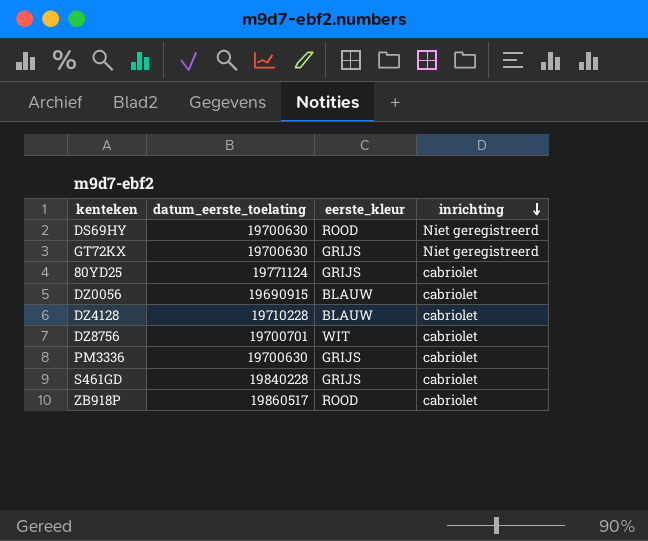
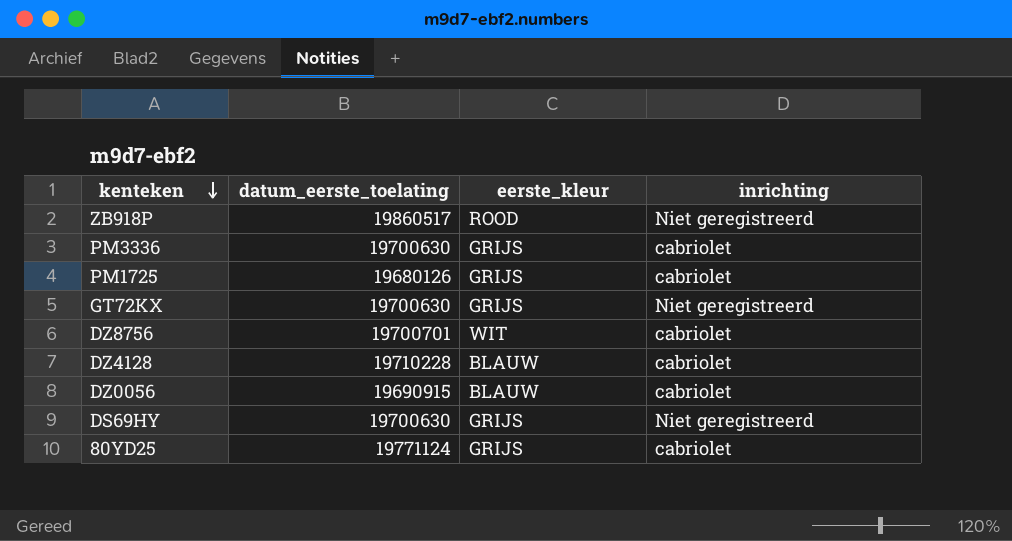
row order: inrichting descending -> kenteken descending
row S461GD: 19840228 | GRIJS | cabriolet -> none
ZB918P | inrichting: cabriolet -> Niet geregistreerd
row PM1725: none -> 19680126 | GRIJS | cabriolet
DS69HY | eerste_kleur: ROOD -> GRIJS

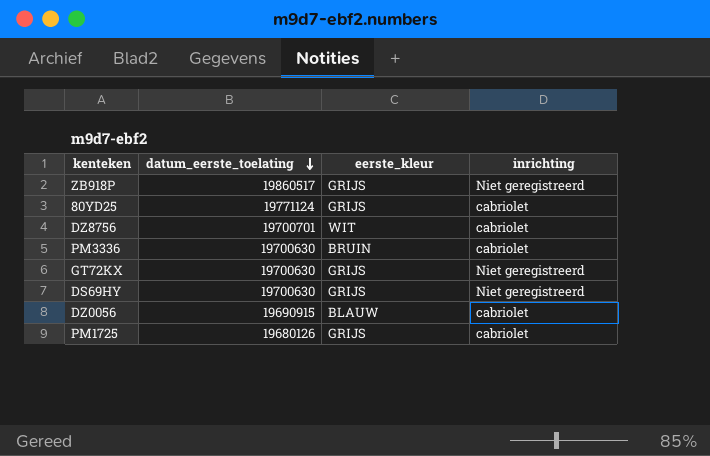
row order: kenteken descending -> datum_eerste_toelating descending
row DZ4128: 19710228 | BLAUW | cabriolet -> none
ZB918P | eerste_kleur: ROOD -> GRIJS
PM3336 | eerste_kleur: GRIJS -> BRUIN

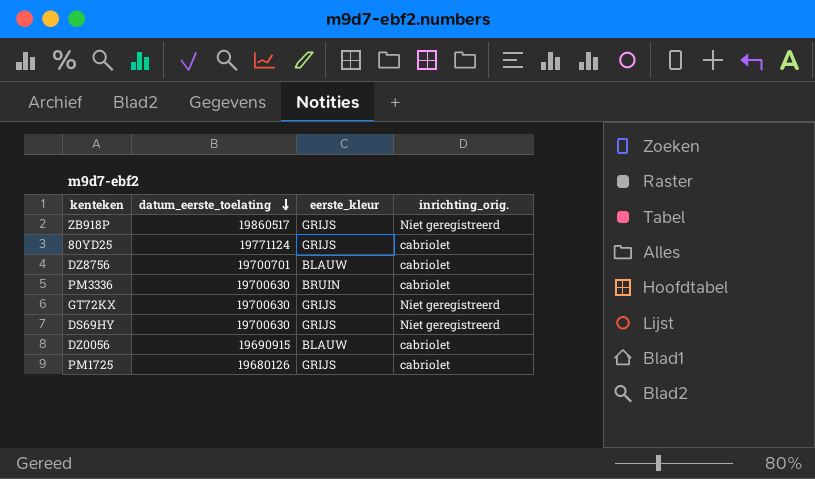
column name: inrichting -> inrichting_orig.
DZ8756 | eerste_kleur: WIT -> BLAUW

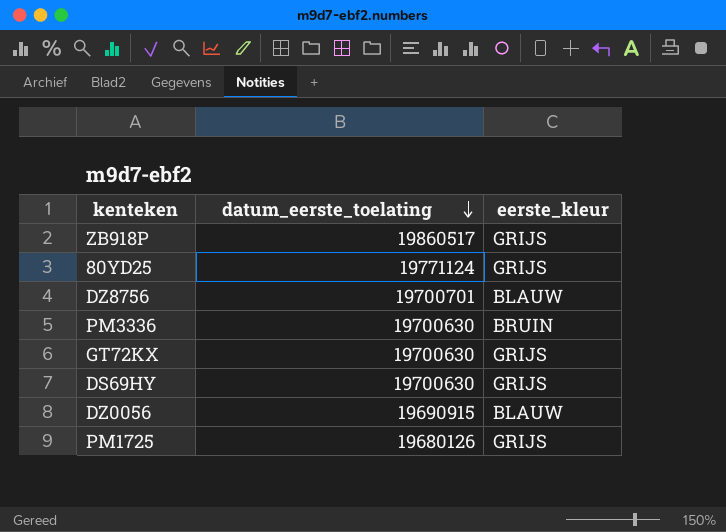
column inrichting_orig. | position: 4 -> none

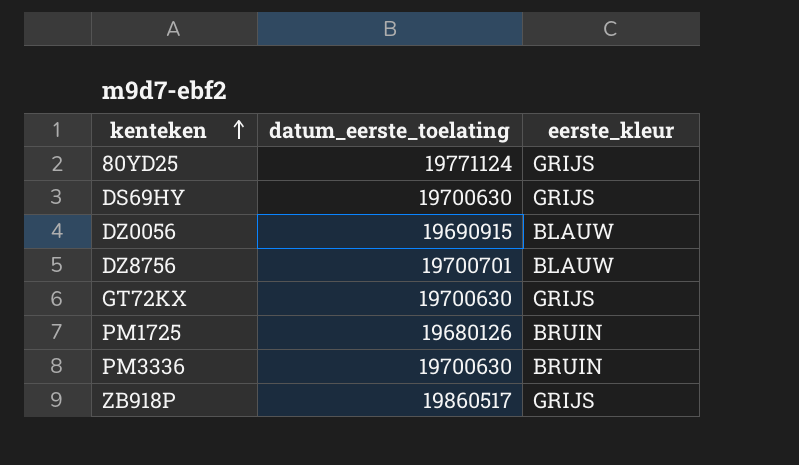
row order: datum_eerste_toelating descending -> kenteken ascending
PM1725 | eerste_kleur: GRIJS -> BRUIN

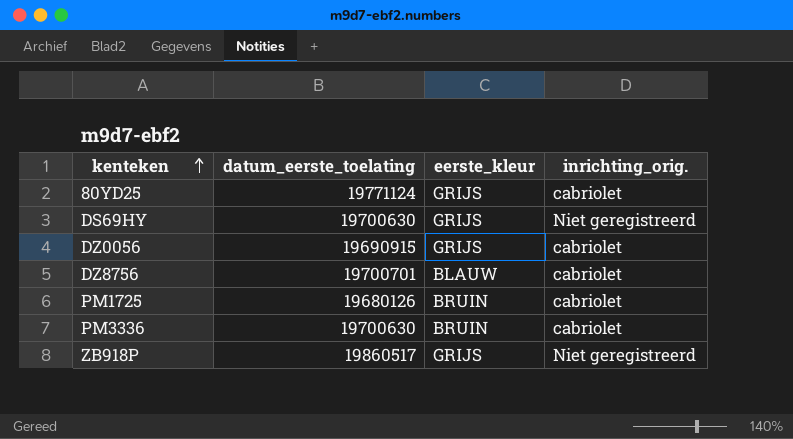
column inrichting_orig. | position: none -> 4
row GT72KX: 19700630 | GRIJS -> none
DZ0056 | eerste_kleur: BLAUW -> GRIJS

